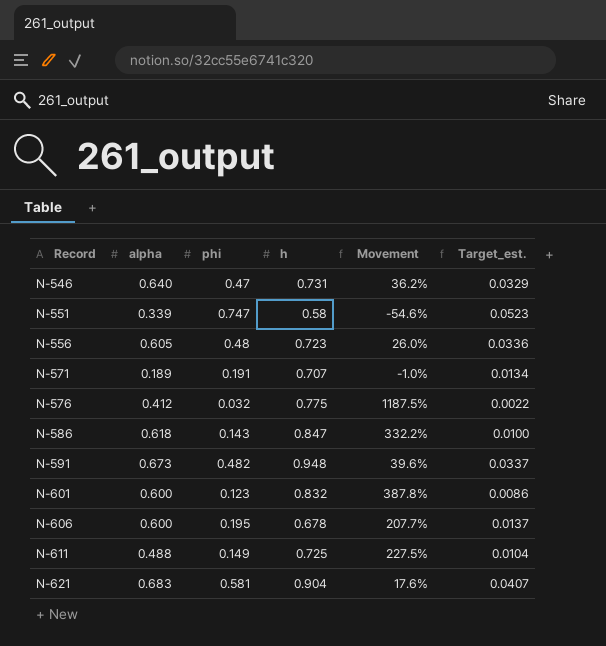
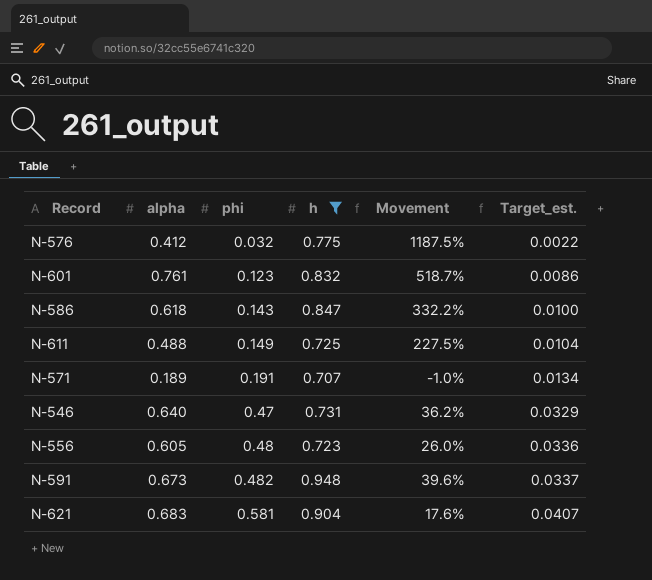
filter: none -> h >= 0.707
row order: Record ascending -> phi ascending
N-601 | alpha: 0.600 -> 0.761
N-601 | Movement: 387.8% -> 518.7%

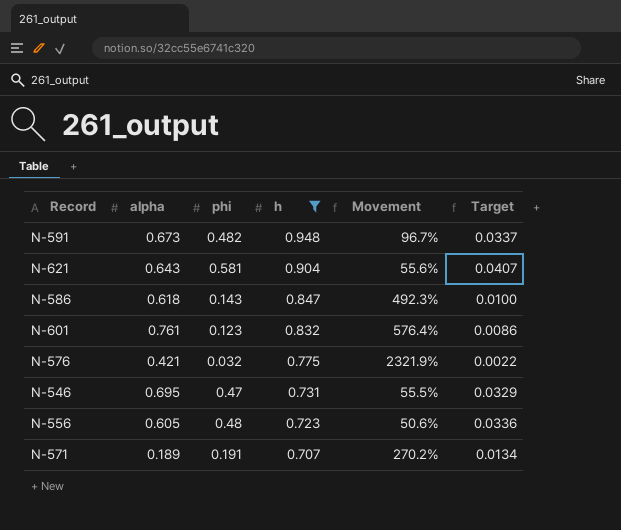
row order: phi ascending -> h descending
column Movement | formula: ([alpha] - [phi]) / [phi] -> ([h] - [phi]) / [phi]
column name: Target_est. -> Target
row N-611: 0.488 | 0.149 | 0.725 | 227.5% | 0.0104 -> none
N-621 | alpha: 0.683 -> 0.643
N-576 | alpha: 0.412 -> 0.421
N-546 | alpha: 0.640 -> 0.695

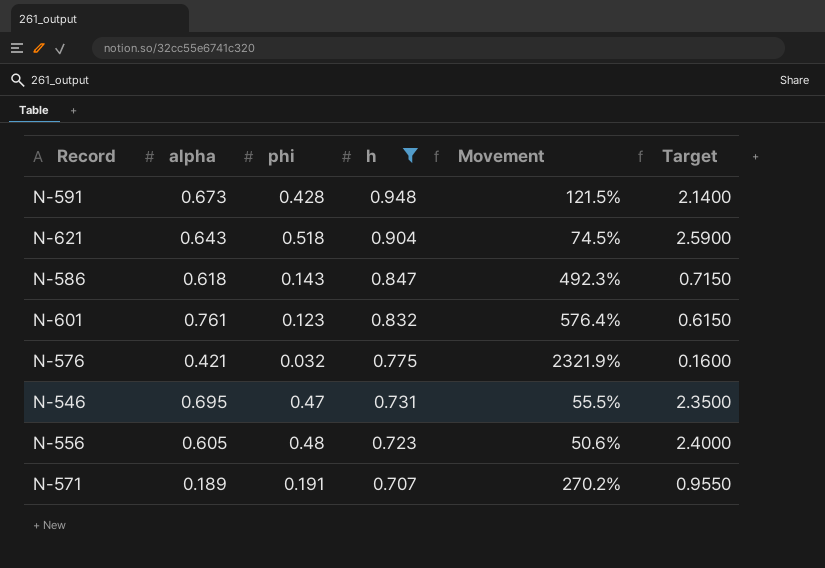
column Target | formula: [phi] * 0.07 -> [phi] * 5
N-591 | phi: 0.482 -> 0.428
N-591 | Movement: 96.7% -> 121.5%
N-621 | phi: 0.581 -> 0.518
N-621 | Movement: 55.6% -> 74.5%

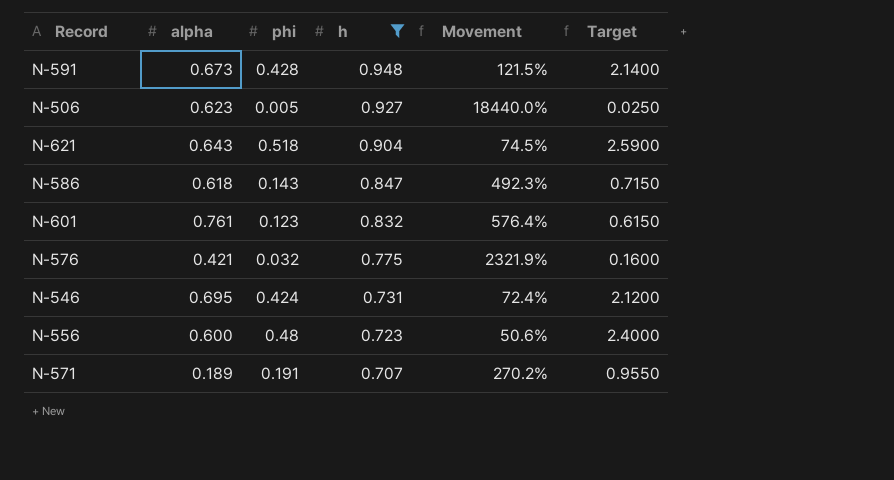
row N-506: none -> 0.623 | 0.005 | 0.927 | 18440.0% | 0.0250
N-546 | phi: 0.47 -> 0.424
N-546 | Movement: 55.5% -> 72.4%
N-546 | Target: 2.3500 -> 2.1200
N-556 | alpha: 0.605 -> 0.600

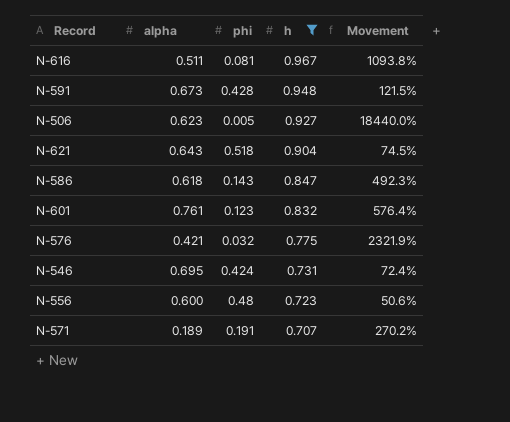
column Target | formula: [phi] * 5 -> none
row N-616: none -> 0.511 | 0.081 | 0.967 | 1093.8%

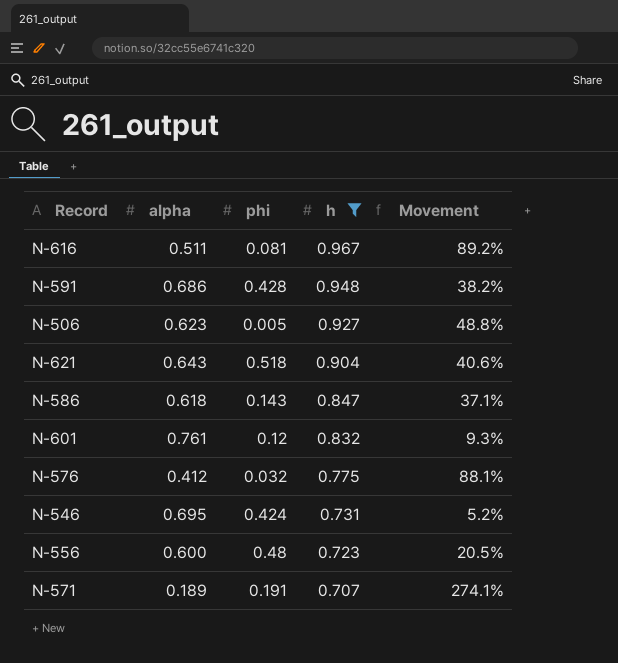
column Movement | formula: ([h] - [phi]) / [phi] -> ([h] - [alpha]) / [alpha]
N-591 | alpha: 0.673 -> 0.686
N-601 | phi: 0.123 -> 0.12
N-576 | alpha: 0.421 -> 0.412

